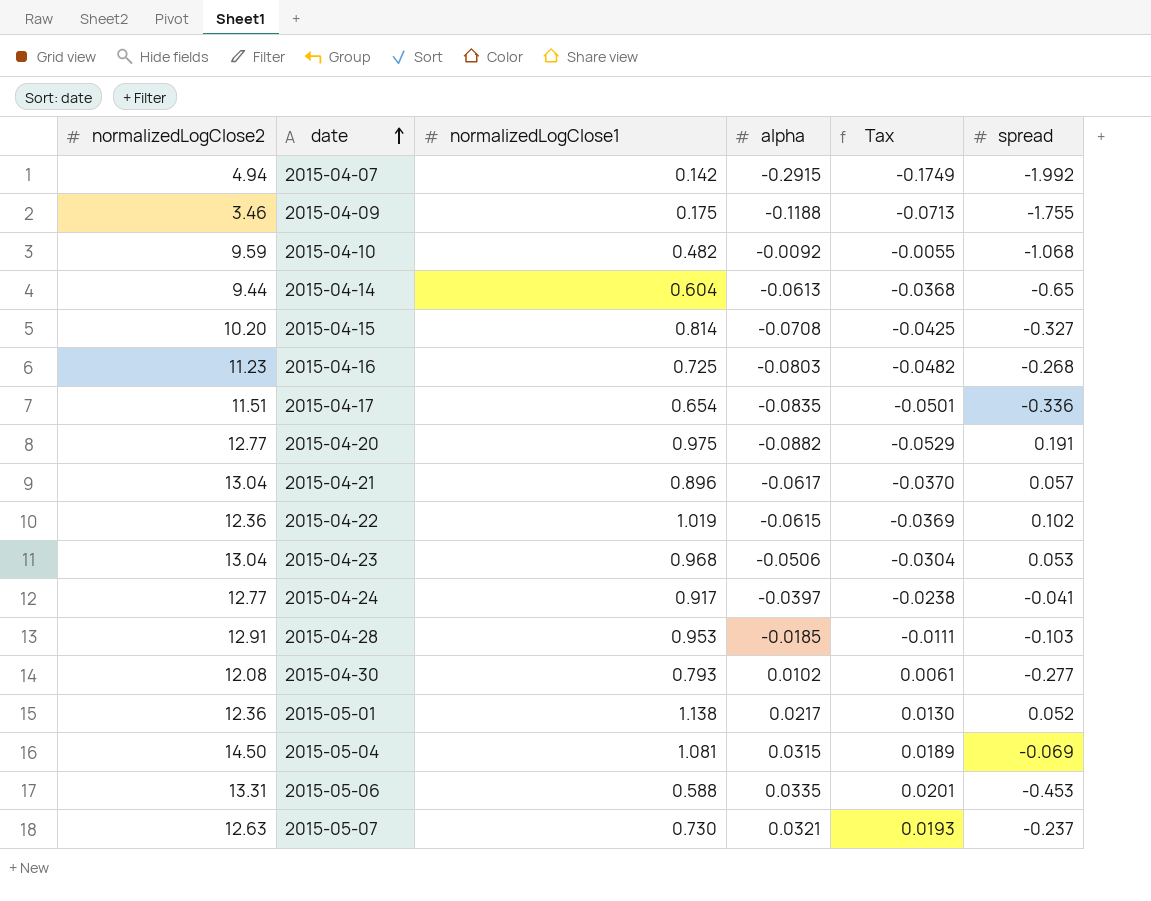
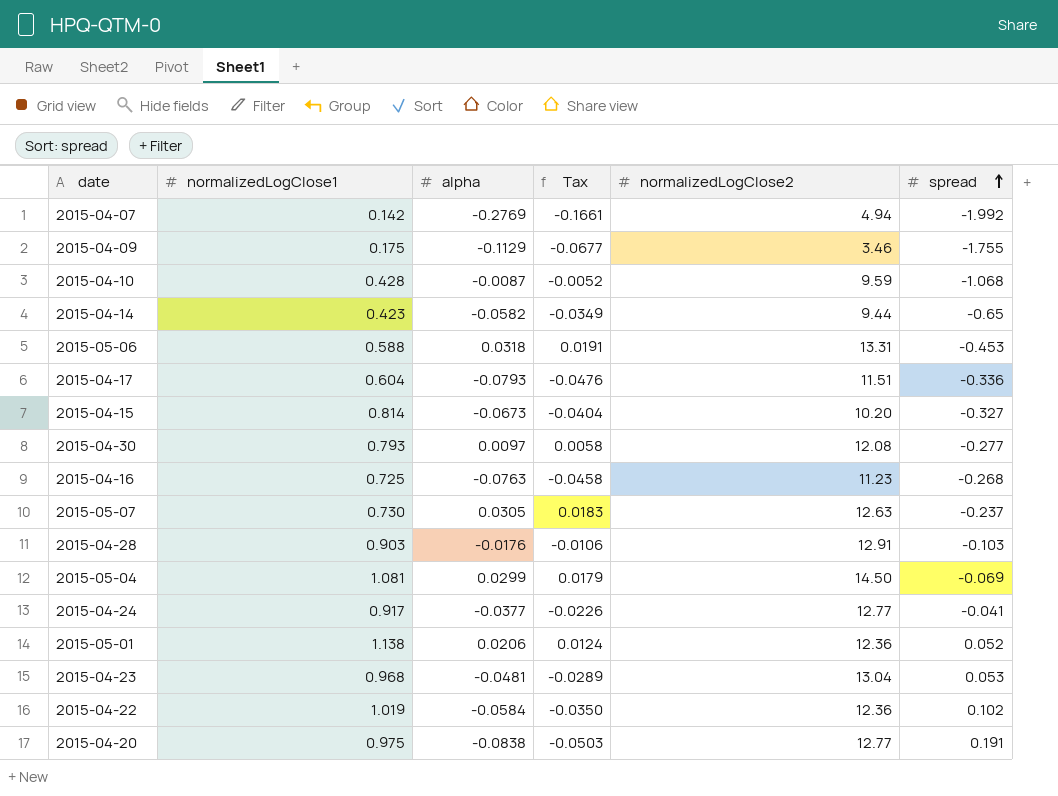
row order: date ascending -> spread ascending
column normalizedLogClose2 | position: 1 -> 5
row 2015-04-21: 13.04 | 0.896 | -0.0617 | -0.0370 | 0.057 -> none
2015-04-07 | alpha: -0.2915 -> -0.2769
2015-04-07 | Tax: -0.1749 -> -0.1661
2015-04-09 | alpha: -0.1188 -> -0.1129
2015-04-09 | Tax: -0.0713 -> -0.0677
2015-04-10 | normalizedLogClose1: 0.482 -> 0.428
2015-04-10 | alpha: -0.0092 -> -0.0087
2015-04-10 | Tax: -0.0055 -> -0.0052
2015-04-14 | normalizedLogClose1: 0.604 -> 0.423
2015-04-14 | alpha: -0.0613 -> -0.0582
2015-04-14 | Tax: -0.0368 -> -0.0349
2015-05-06 | alpha: 0.0335 -> 0.0318
2015-05-06 | Tax: 0.0201 -> 0.0191
2015-04-17 | normalizedLogClose1: 0.654 -> 0.604
2015-04-17 | alpha: -0.0835 -> -0.0793
2015-04-17 | Tax: -0.0501 -> -0.0476
2015-04-15 | alpha: -0.0708 -> -0.0673
2015-04-15 | Tax: -0.0425 -> -0.0404
2015-04-30 | alpha: 0.0102 -> 0.0097
2015-04-30 | Tax: 0.0061 -> 0.0058
2015-04-16 | alpha: -0.0803 -> -0.0763
2015-04-16 | Tax: -0.0482 -> -0.0458
2015-05-07 | alpha: 0.0321 -> 0.0305
2015-05-07 | Tax: 0.0193 -> 0.0183
2015-04-28 | normalizedLogClose1: 0.953 -> 0.903
2015-04-28 | alpha: -0.0185 -> -0.0176
2015-04-28 | Tax: -0.0111 -> -0.0106
2015-05-04 | alpha: 0.0315 -> 0.0299
2015-05-04 | Tax: 0.0189 -> 0.0179
2015-04-24 | alpha: -0.0397 -> -0.0377
2015-04-24 | Tax: -0.0238 -> -0.0226
2015-05-01 | alpha: 0.0217 -> 0.0206
2015-05-01 | Tax: 0.0130 -> 0.0124
2015-04-23 | alpha: -0.0506 -> -0.0481
2015-04-23 | Tax: -0.0304 -> -0.0289
2015-04-22 | alpha: -0.0615 -> -0.0584
2015-04-22 | Tax: -0.0369 -> -0.0350
2015-04-20 | alpha: -0.0882 -> -0.0838
2015-04-20 | Tax: -0.0529 -> -0.0503

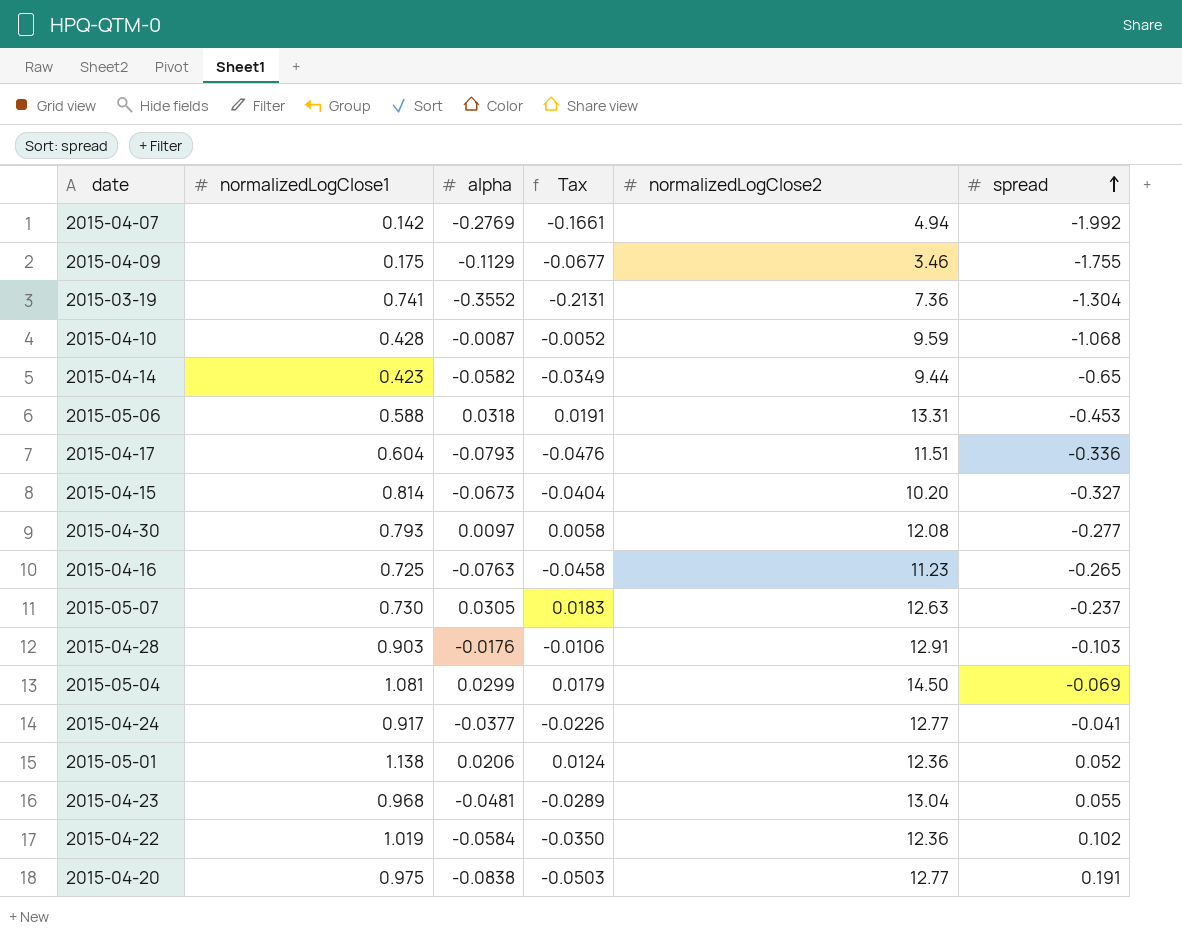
row 2015-03-19: none -> 0.741 | -0.3552 | -0.2131 | 7.36 | -1.304
2015-04-16 | spread: -0.268 -> -0.265
2015-04-23 | spread: 0.053 -> 0.055

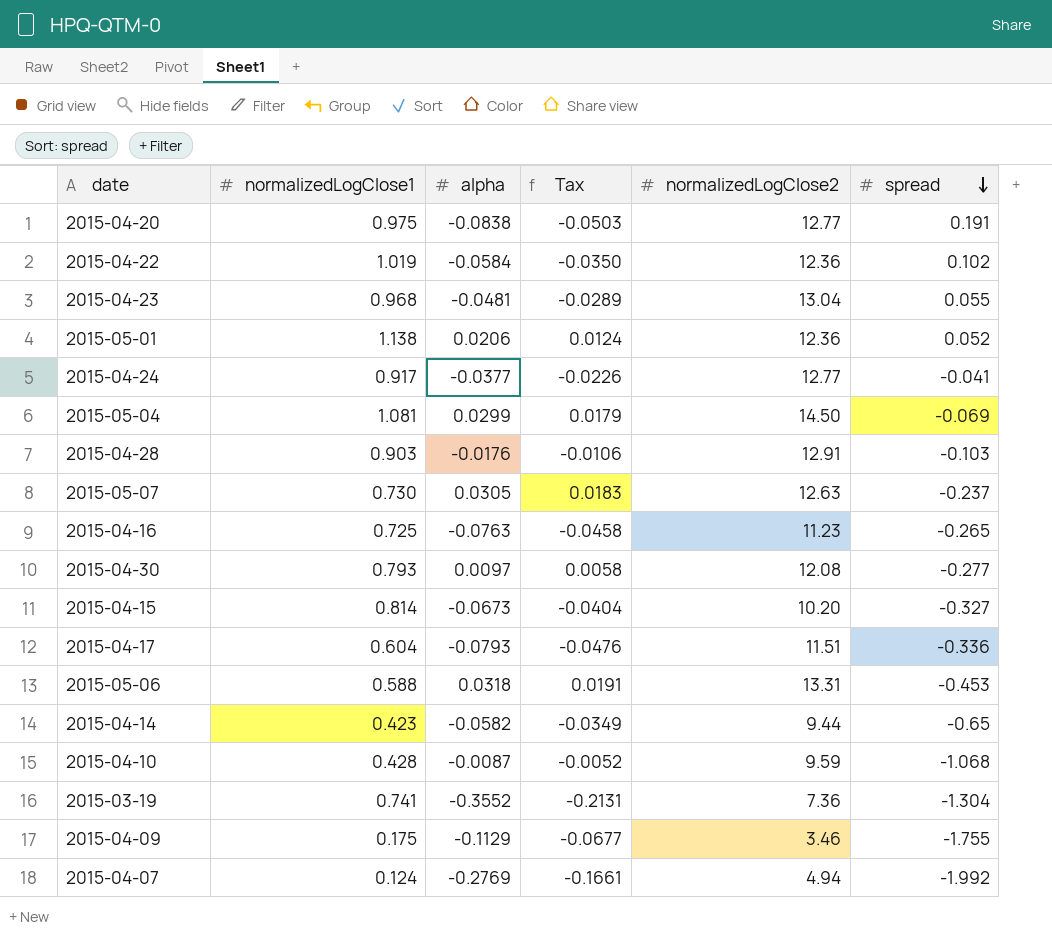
row order: spread ascending -> spread descending
2015-04-07 | normalizedLogClose1: 0.142 -> 0.124

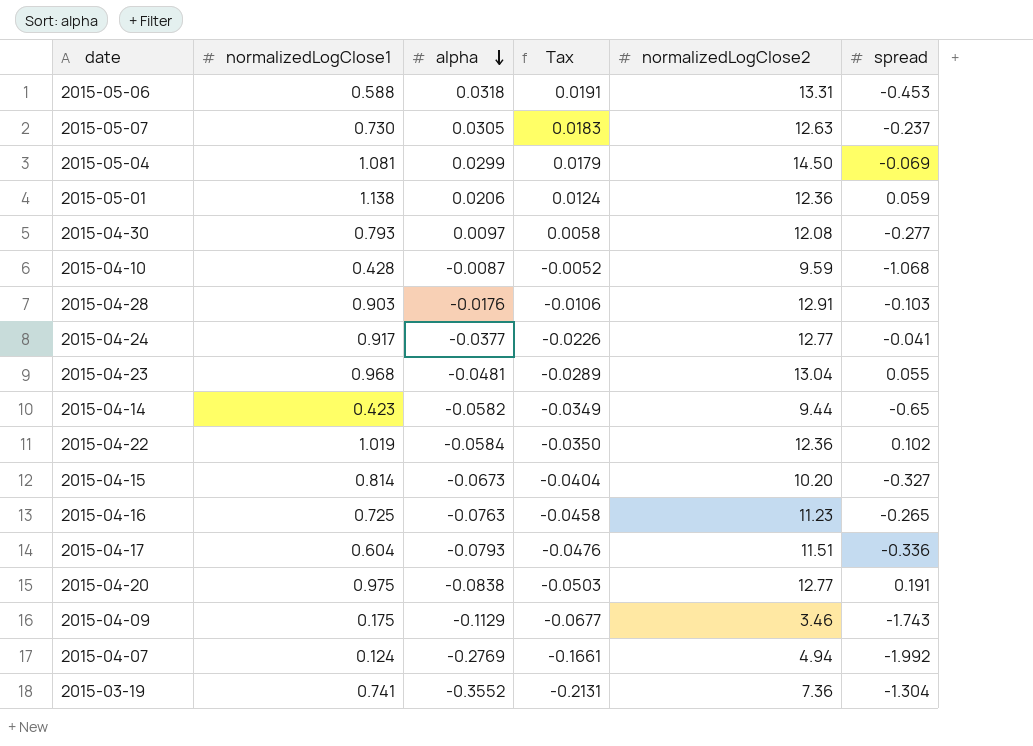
row order: spread descending -> alpha descending
2015-05-01 | spread: 0.052 -> 0.059
2015-04-09 | spread: -1.755 -> -1.743

